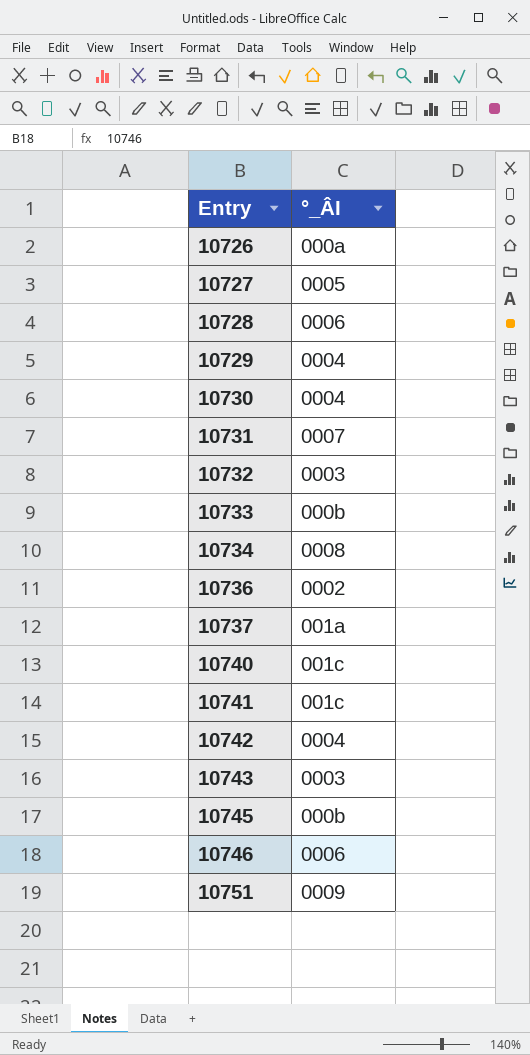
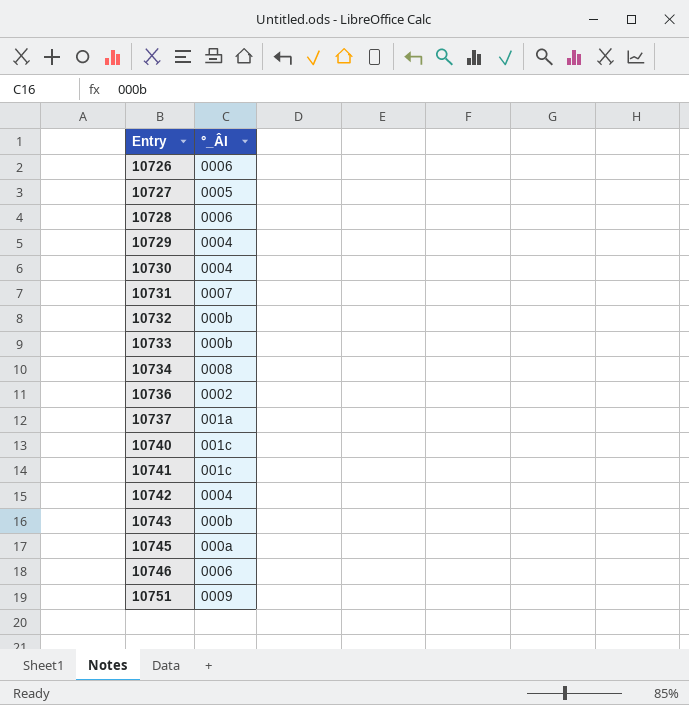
10726 | °_ÂI: 000a -> 0006
10732 | °_ÂI: 0003 -> 000b
10743 | °_ÂI: 0003 -> 000b
10745 | °_ÂI: 000b -> 000a

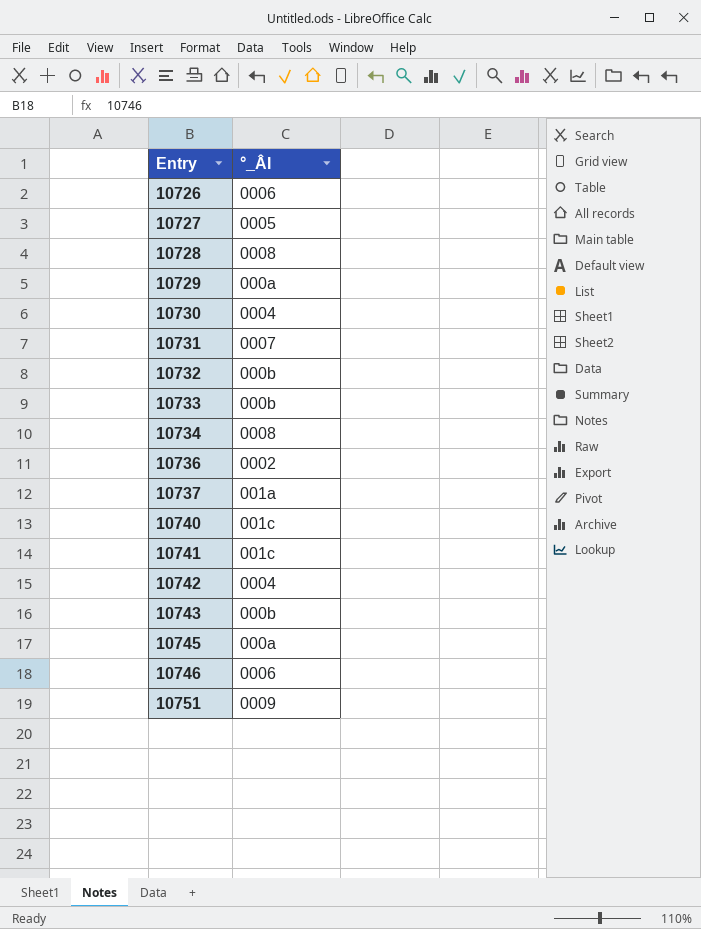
10728 | °_ÂI: 0006 -> 0008
10729 | °_ÂI: 0004 -> 000a

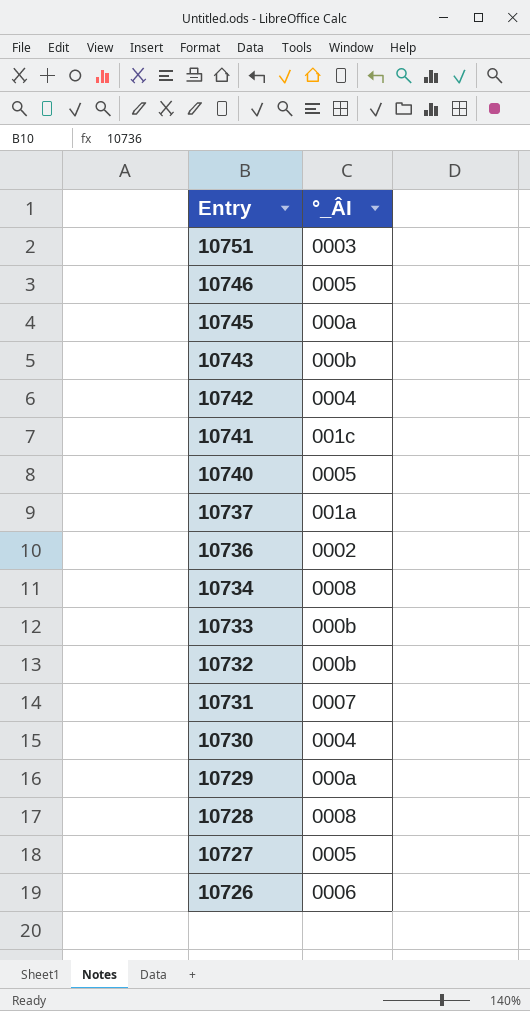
row order: Entry ascending -> Entry descending
10751 | °_ÂI: 0009 -> 0003
10746 | °_ÂI: 0006 -> 0005
10740 | °_ÂI: 001c -> 0005

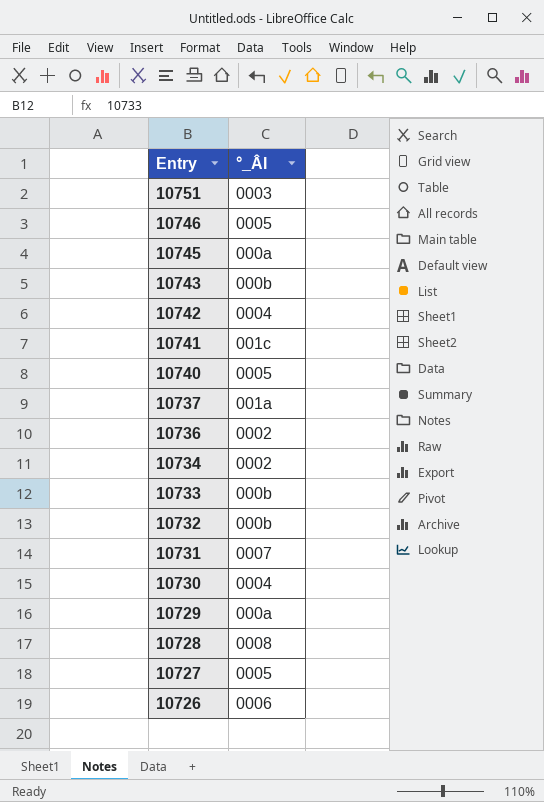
10734 | °_ÂI: 0008 -> 0002

